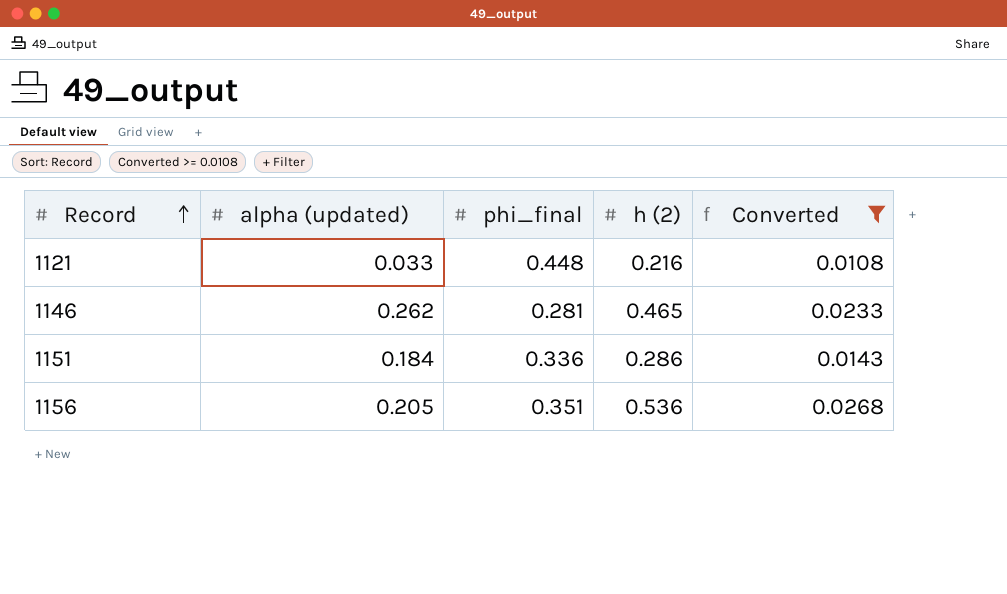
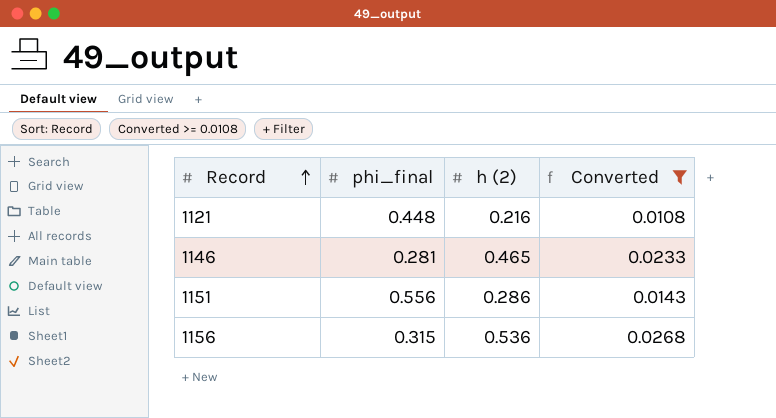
column alpha (updated) | position: 2 -> none
1151 | phi_final: 0.336 -> 0.556
1156 | phi_final: 0.351 -> 0.315

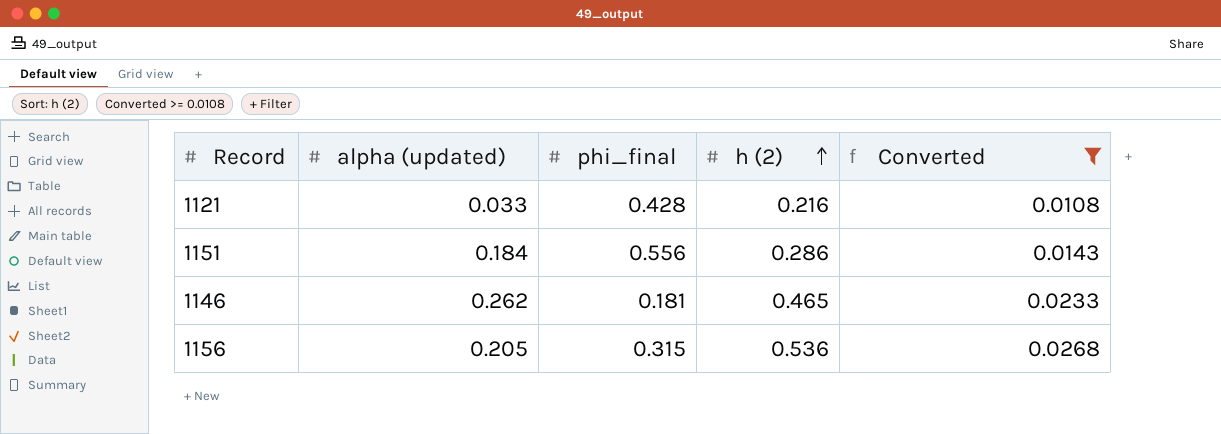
row order: Record ascending -> h (2) ascending
column alpha (updated) | position: none -> 2
1121 | phi_final: 0.448 -> 0.428
1146 | phi_final: 0.281 -> 0.181

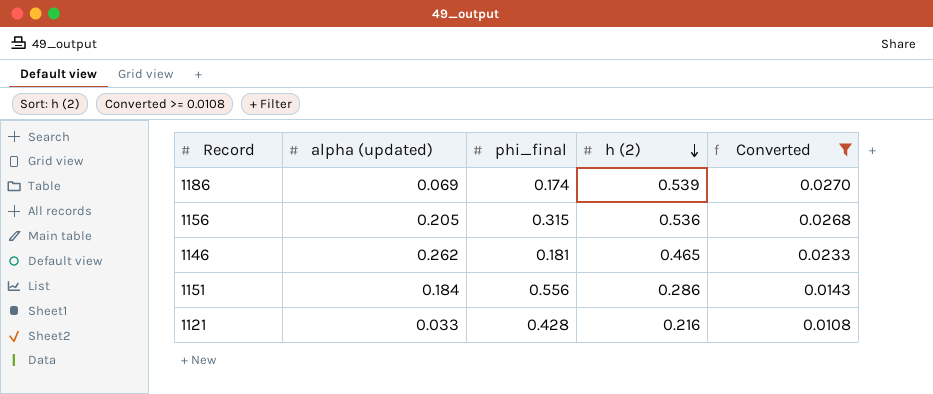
row order: h (2) ascending -> h (2) descending
row 1186: none -> 0.069 | 0.174 | 0.539 | 0.0270

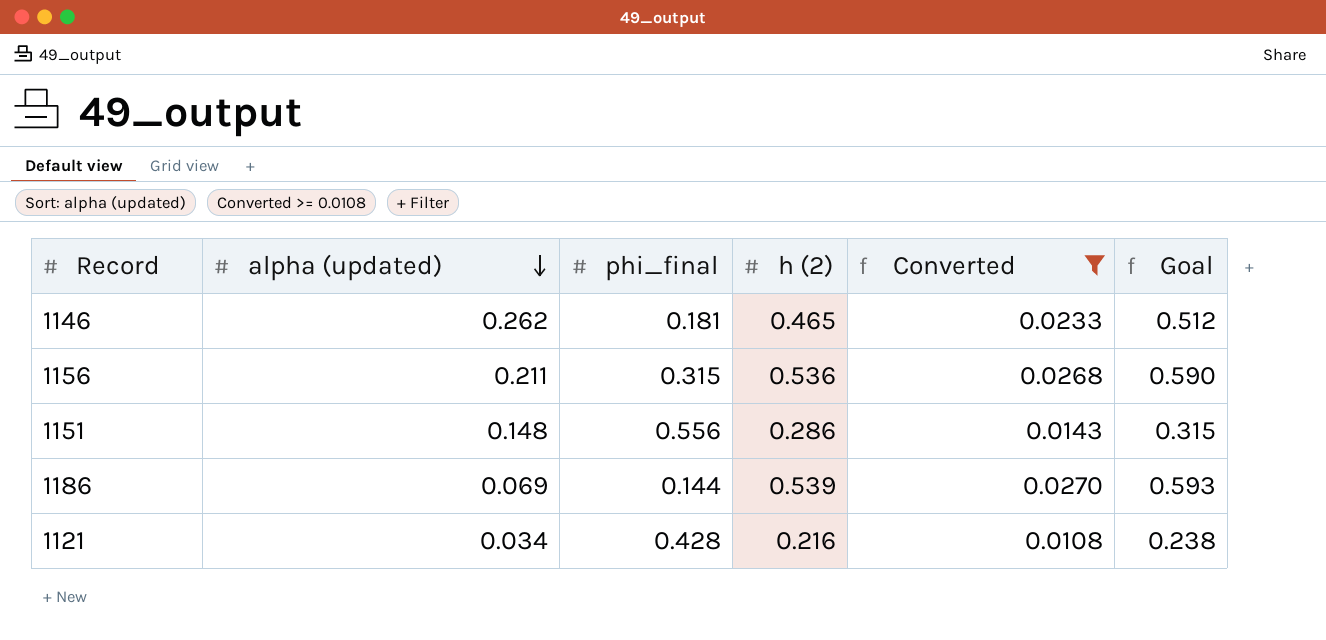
row order: h (2) descending -> alpha (updated) descending
column Goal | formula: none -> [h (2)] * 1.1
1156 | alpha (updated): 0.205 -> 0.211
1151 | alpha (updated): 0.184 -> 0.148
1186 | phi_final: 0.174 -> 0.144
1121 | alpha (updated): 0.033 -> 0.034

